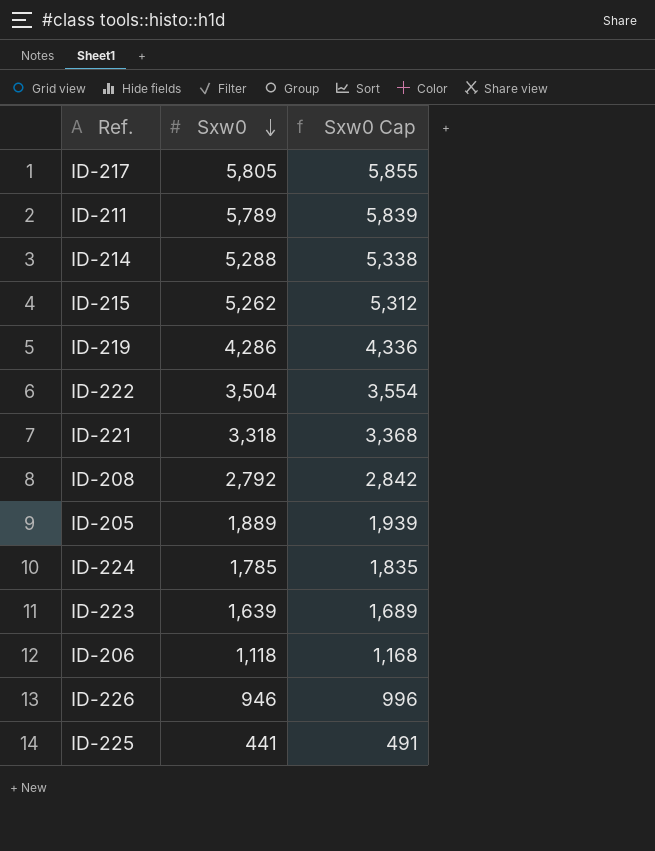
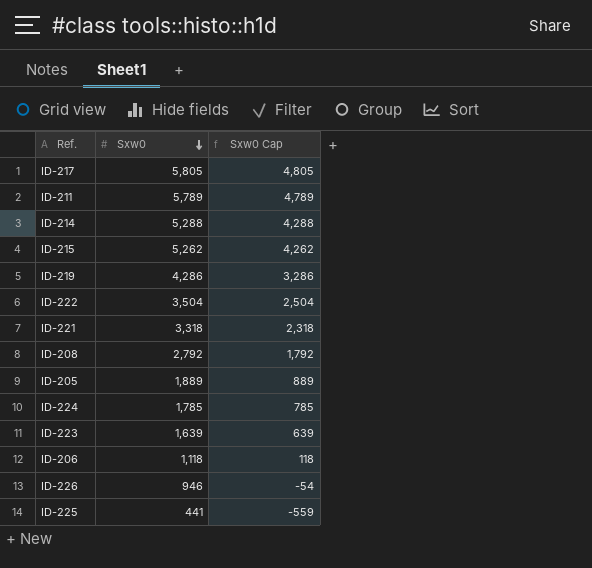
column Sxw0 Cap | formula: [Sxw0] + 50 -> [Sxw0] - 1000

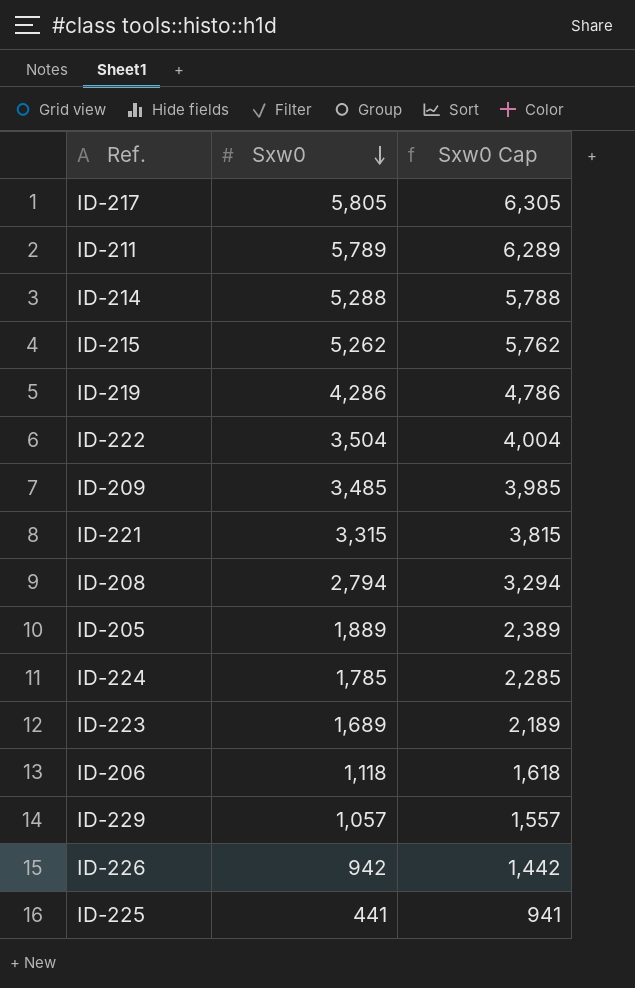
column Sxw0 Cap | formula: [Sxw0] - 1000 -> [Sxw0] + 500
row ID-209: none -> 3,485 | 3,985
ID-221 | Sxw0: 3,318 -> 3,315
ID-208 | Sxw0: 2,792 -> 2,794
ID-223 | Sxw0: 1,639 -> 1,689
row ID-229: none -> 1,057 | 1,557
ID-226 | Sxw0: 946 -> 942

